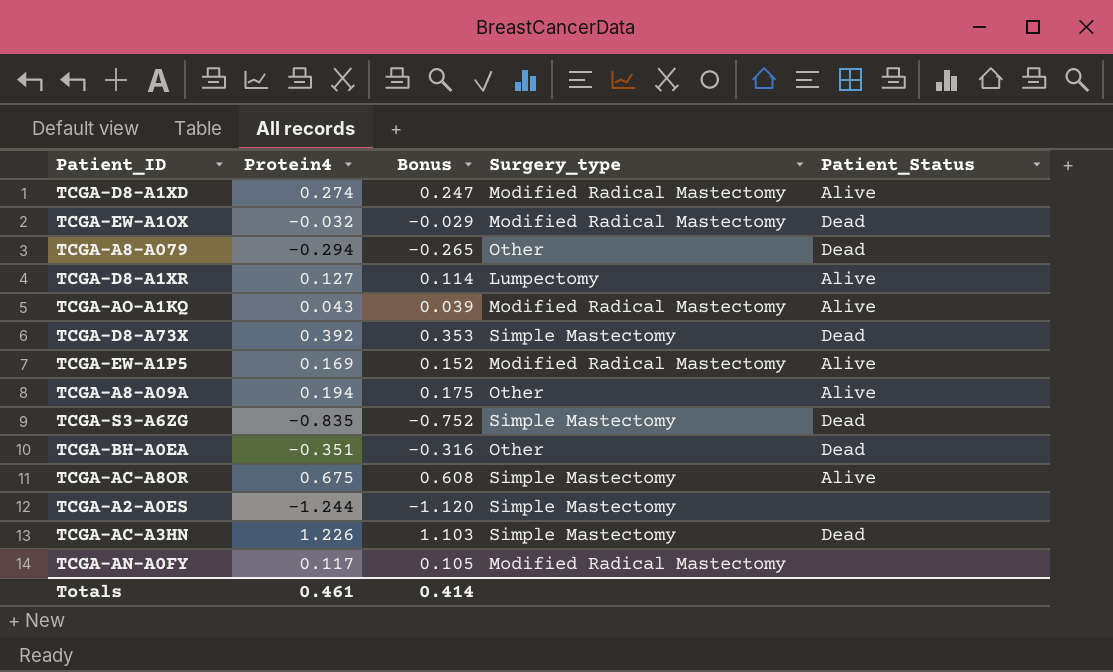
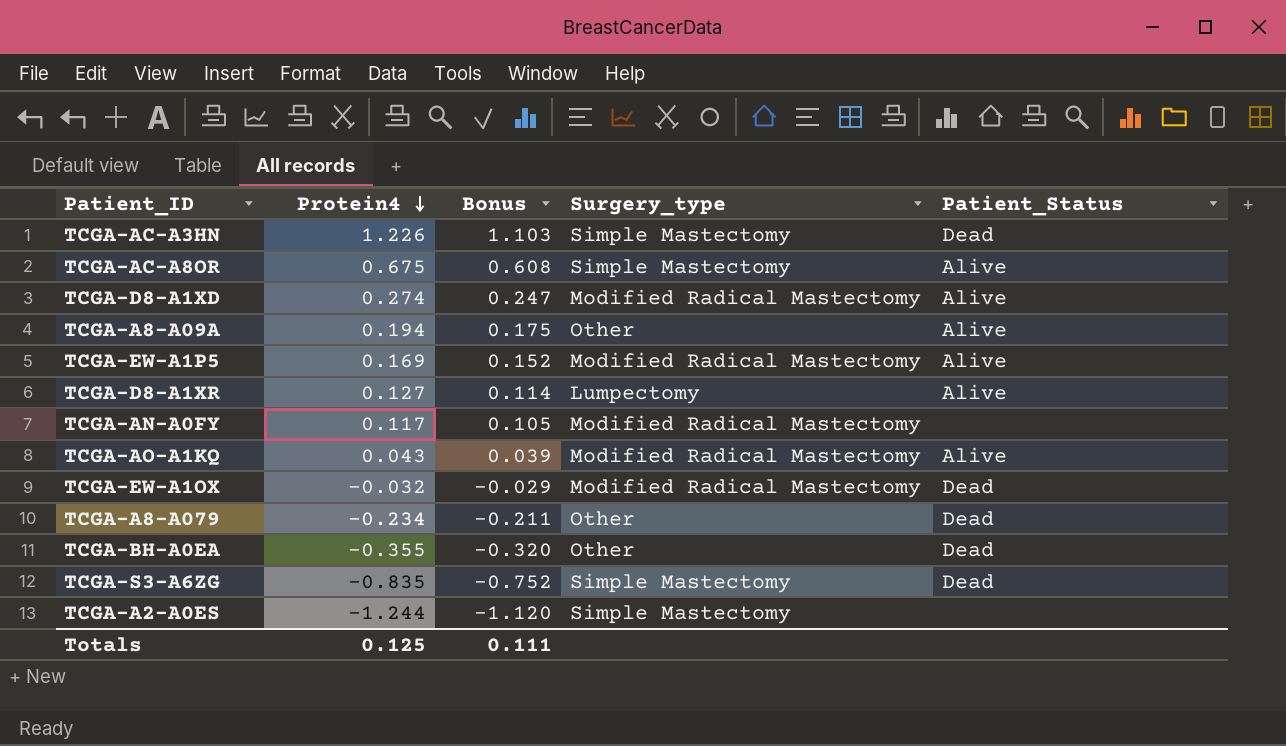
row order: none -> Protein4 descending
row TCGA-D8-A73X: 0.392 | 0.353 | Simple Mastectomy | Dead -> none
TCGA-A8-A079 | Protein4: -0.294 -> -0.234
TCGA-A8-A079 | Bonus: -0.265 -> -0.211
TCGA-BH-A0EA | Protein4: -0.351 -> -0.355
TCGA-BH-A0EA | Bonus: -0.316 -> -0.320
Totals | Protein4: 0.461 -> 0.125
Totals | Bonus: 0.414 -> 0.111

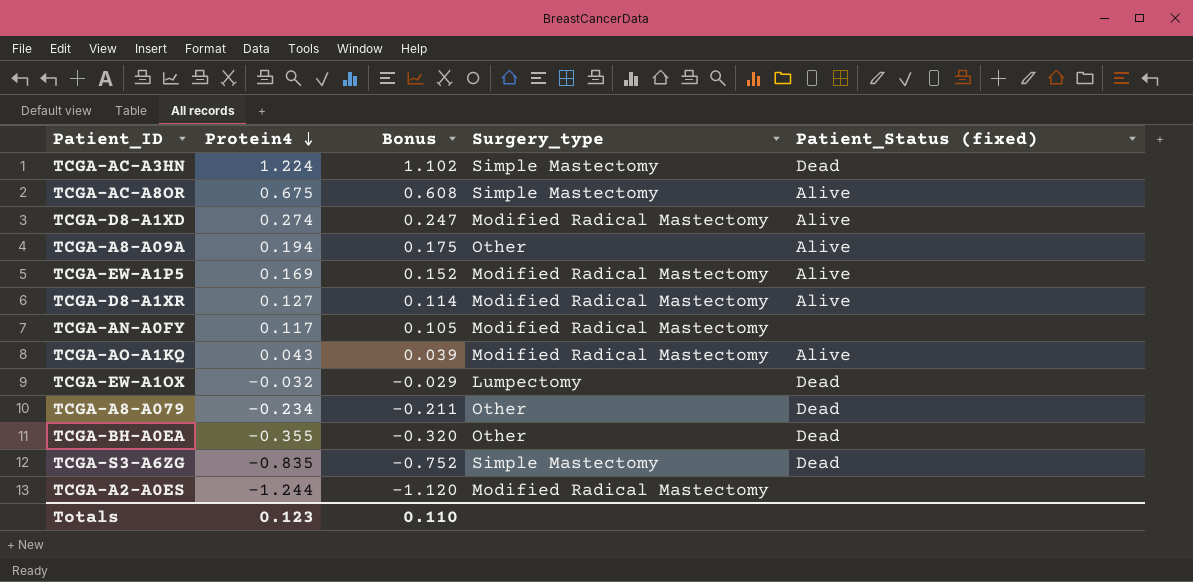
column name: Patient_Status -> Patient_Status (fixed)
TCGA-AC-A3HN | Protein4: 1.226 -> 1.224
TCGA-AC-A3HN | Bonus: 1.103 -> 1.102
TCGA-D8-A1XR | Surgery_type: Lumpectomy -> Modified Radical Mastectomy
TCGA-EW-A1OX | Surgery_type: Modified Radical Mastectomy -> Lumpectomy
TCGA-A2-A0ES | Surgery_type: Simple Mastectomy -> Modified Radical Mastectomy
Totals | Protein4: 0.125 -> 0.123
Totals | Bonus: 0.111 -> 0.110

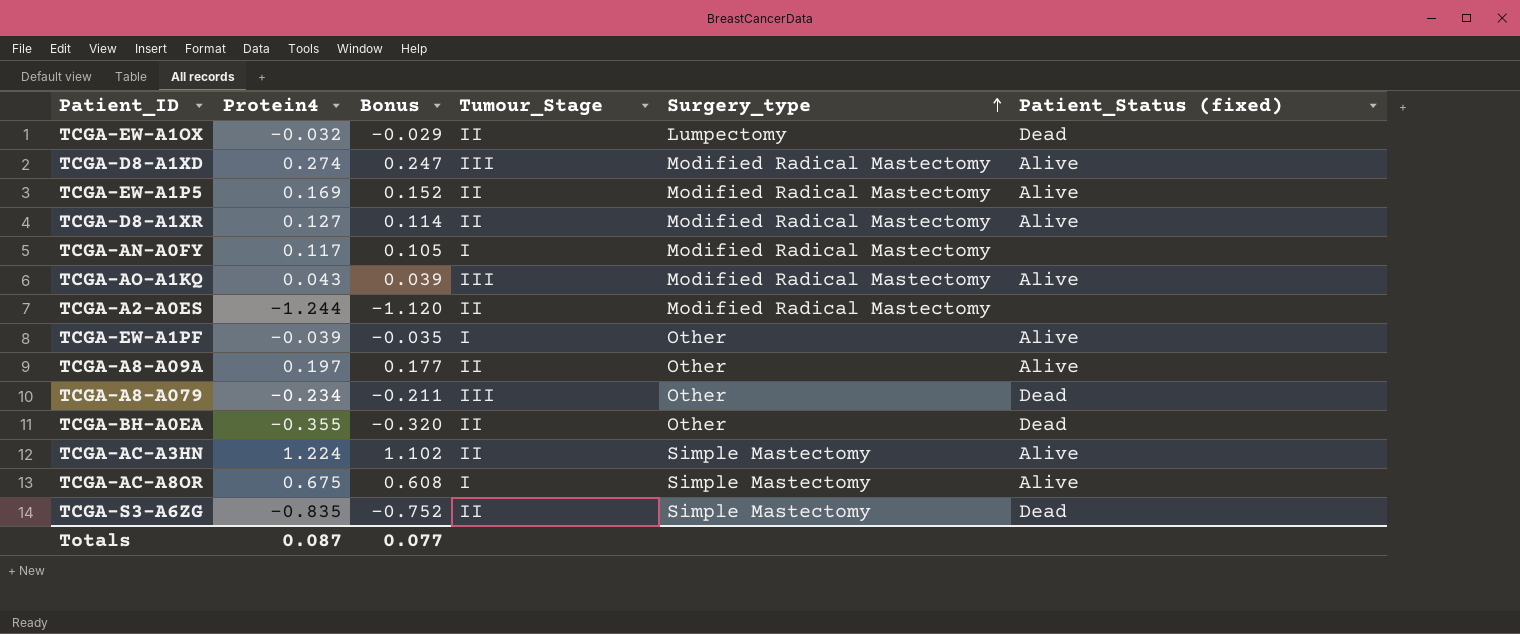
row order: Protein4 descending -> Surgery_type ascending
column Tumour_Stage | position: none -> 4
row TCGA-EW-A1PF: none -> -0.039 | -0.035 | I | Other | Alive
TCGA-A8-A09A | Protein4: 0.194 -> 0.197
TCGA-A8-A09A | Bonus: 0.175 -> 0.177
TCGA-AC-A3HN | Patient_Status (fixed): Dead -> Alive
Totals | Protein4: 0.123 -> 0.087
Totals | Bonus: 0.110 -> 0.077

